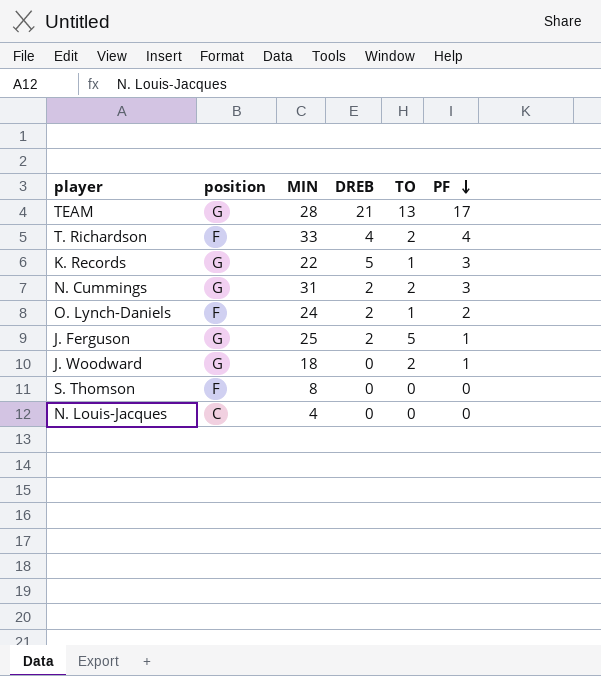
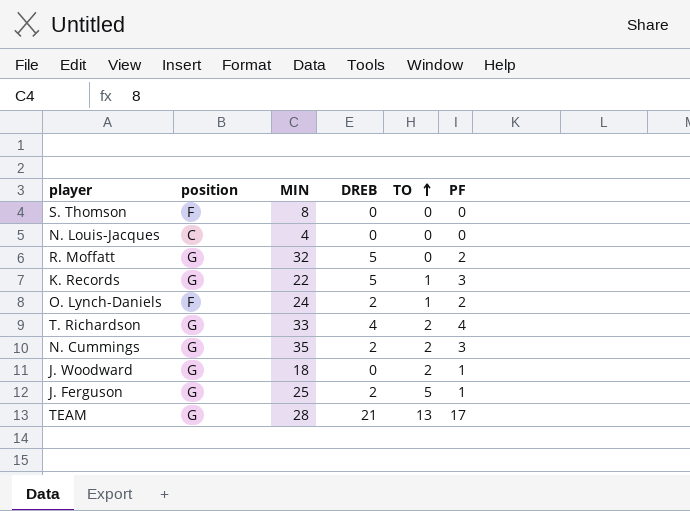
row order: PF descending -> TO ascending
row R. Moffatt: none -> G | 32 | 5 | 0 | 2
T. Richardson | position: F -> G
N. Cummings | MIN: 31 -> 35

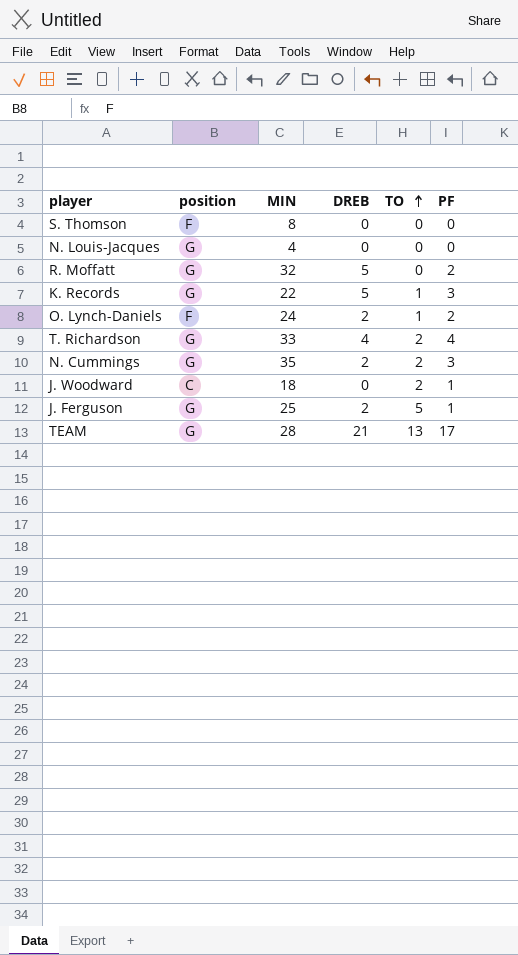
N. Louis-Jacques | position: C -> G
J. Woodward | position: G -> C

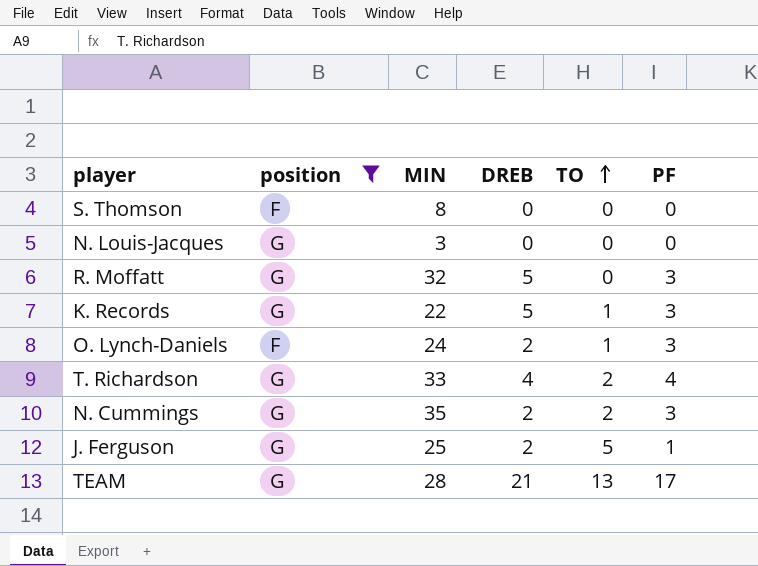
filter: none -> position != C
N. Louis-Jacques | MIN: 4 -> 3
R. Moffatt | PF: 2 -> 3
O. Lynch-Daniels | PF: 2 -> 3

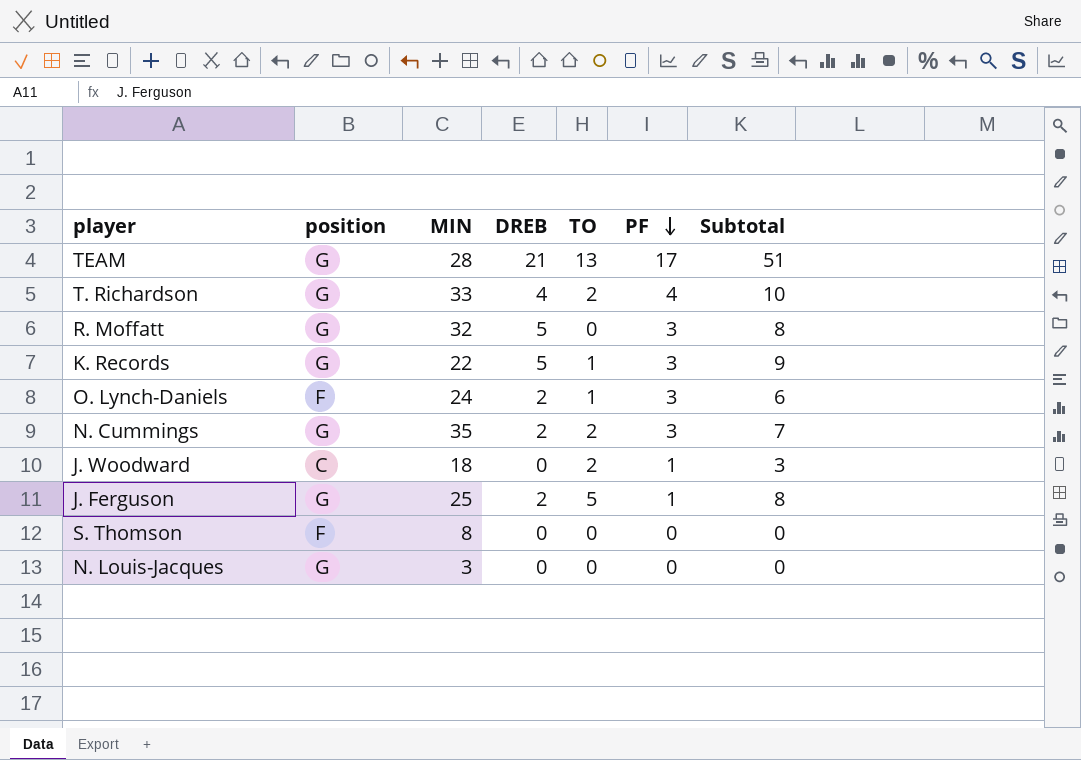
filter: position != C -> none
row order: TO ascending -> PF descending
column Subtotal | formula: none -> [DREB] + [TO] + [PF]

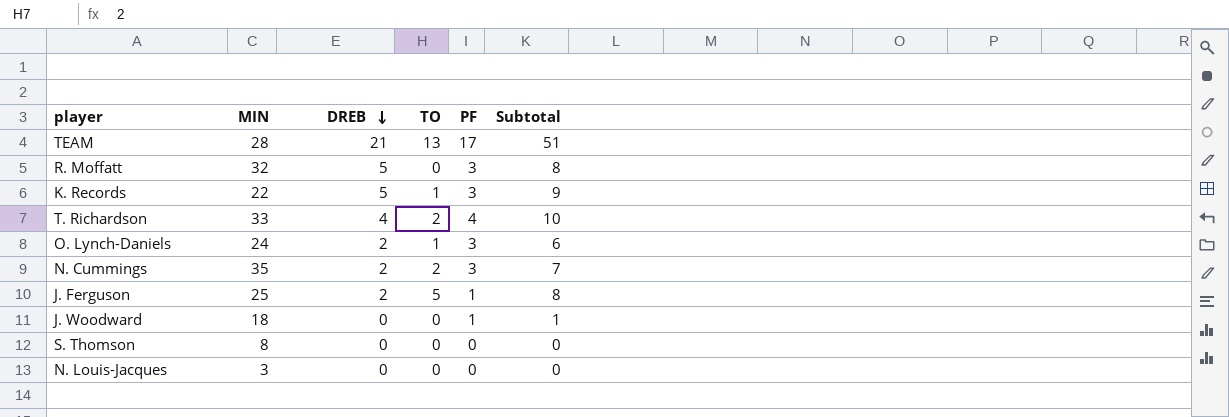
row order: PF descending -> DREB descending
column position | position: 2 -> none
J. Woodward | TO: 2 -> 0
J. Woodward | Subtotal: 3 -> 1

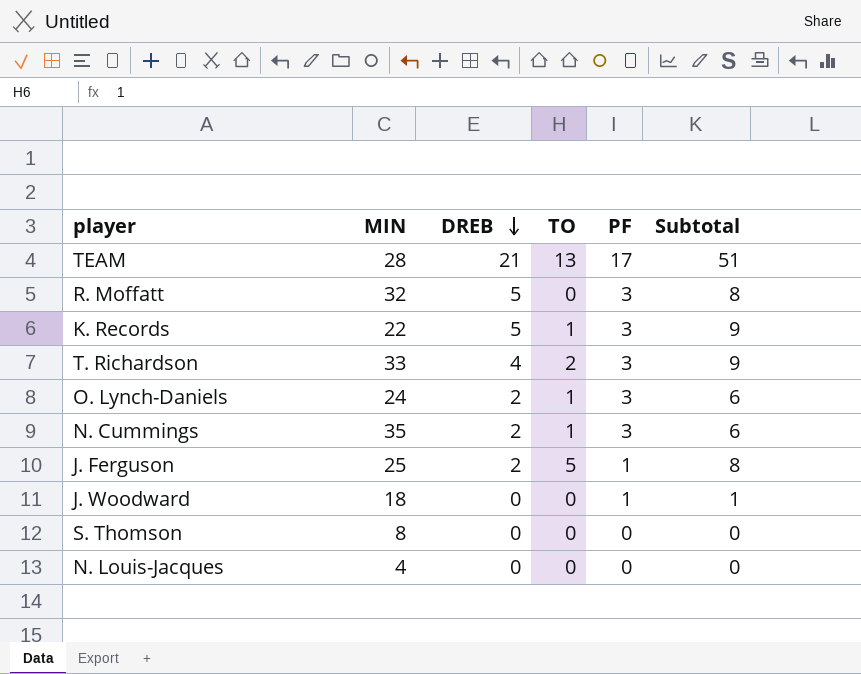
T. Richardson | PF: 4 -> 3
T. Richardson | Subtotal: 10 -> 9
N. Cummings | TO: 2 -> 1
N. Cummings | Subtotal: 7 -> 6
N. Louis-Jacques | MIN: 3 -> 4

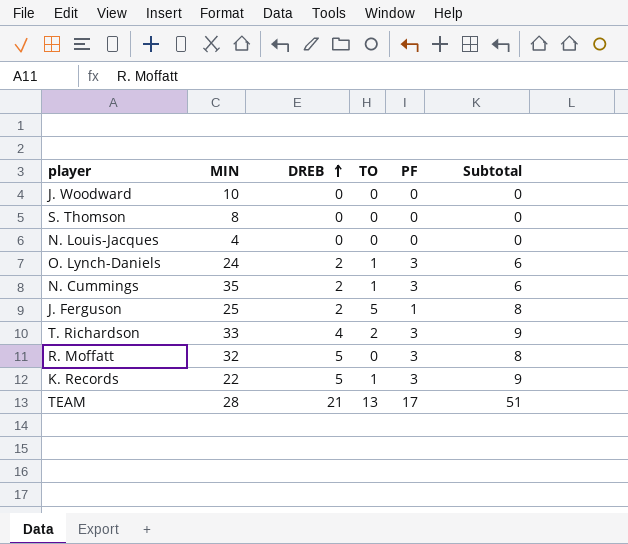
row order: DREB descending -> DREB ascending
J. Woodward | MIN: 18 -> 10
J. Woodward | PF: 1 -> 0
J. Woodward | Subtotal: 1 -> 0

